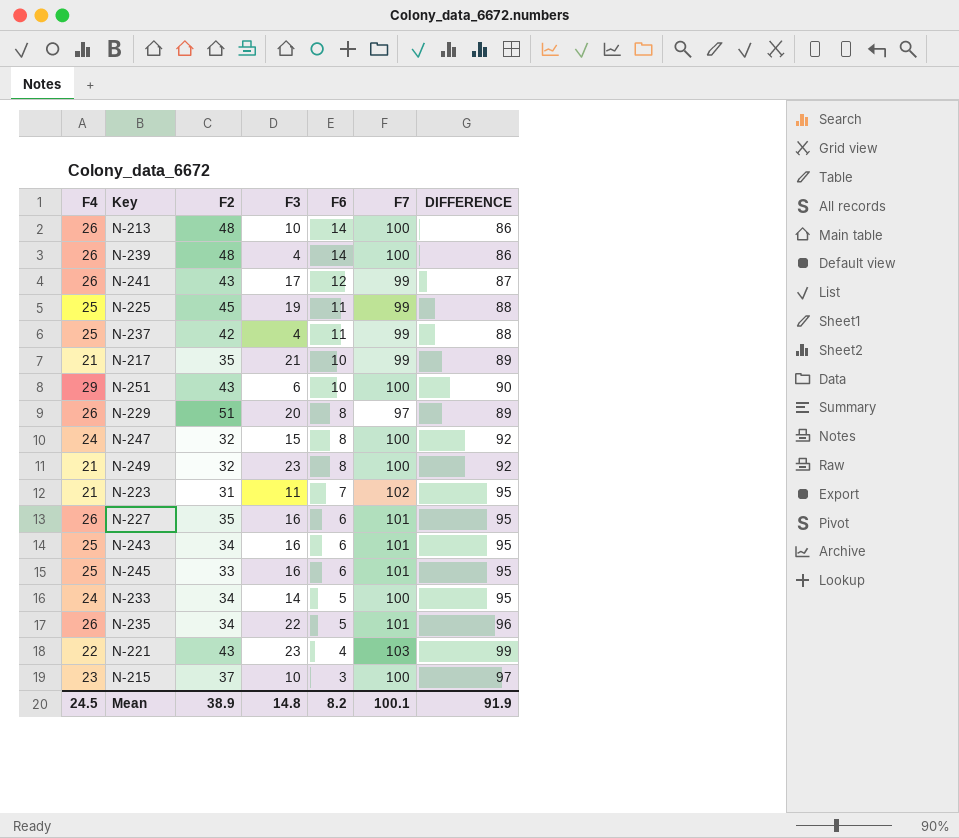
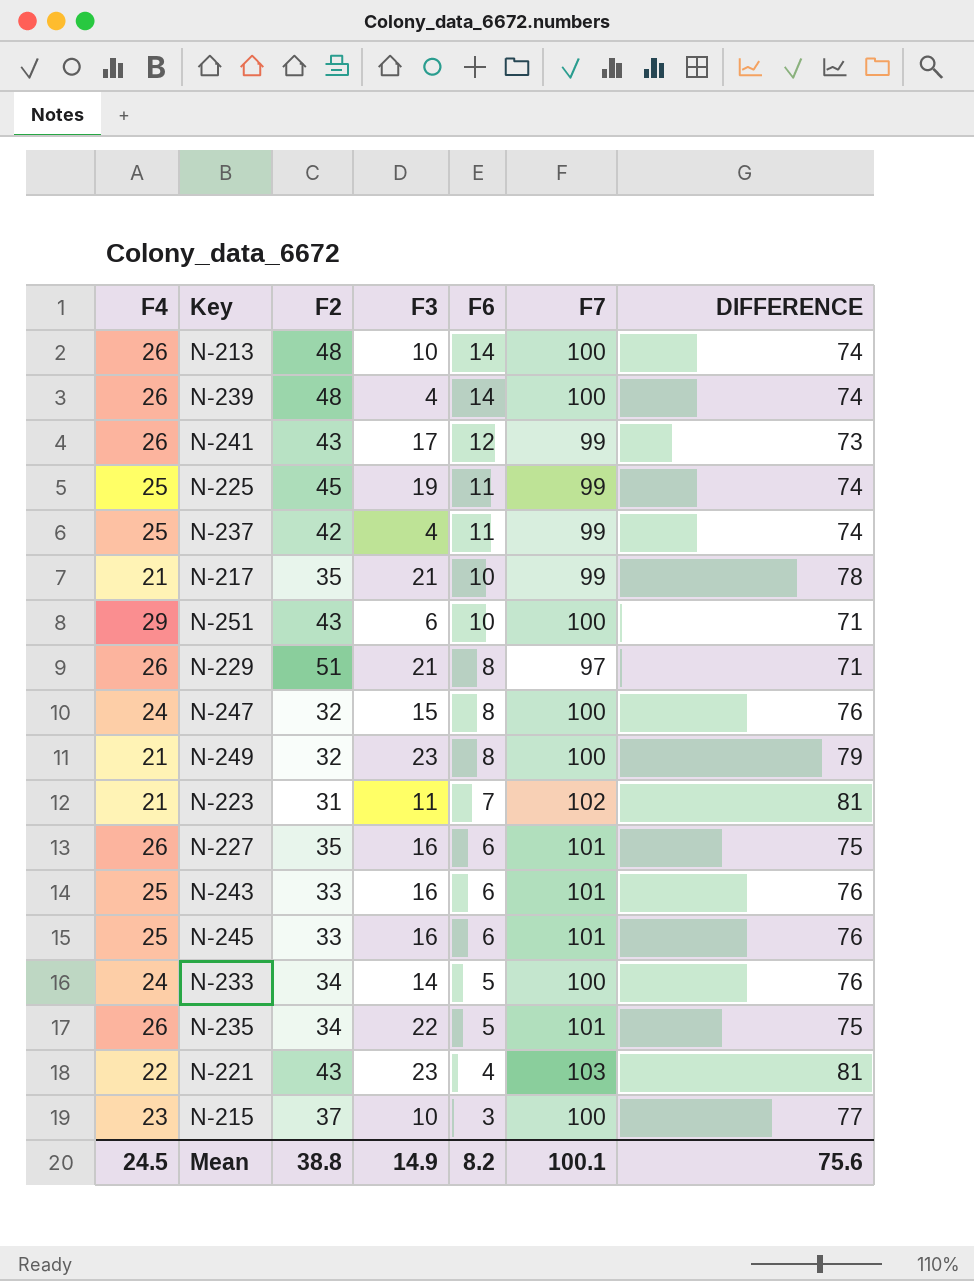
column DIFFERENCE | formula: [F7] - [F6] -> [F7] - [F4]
N-229 | F3: 20 -> 21
N-243 | F2: 34 -> 33
Mean | F2: 38.9 -> 38.8
Mean | F3: 14.8 -> 14.9
Mean | DIFFERENCE: 91.9 -> 75.6

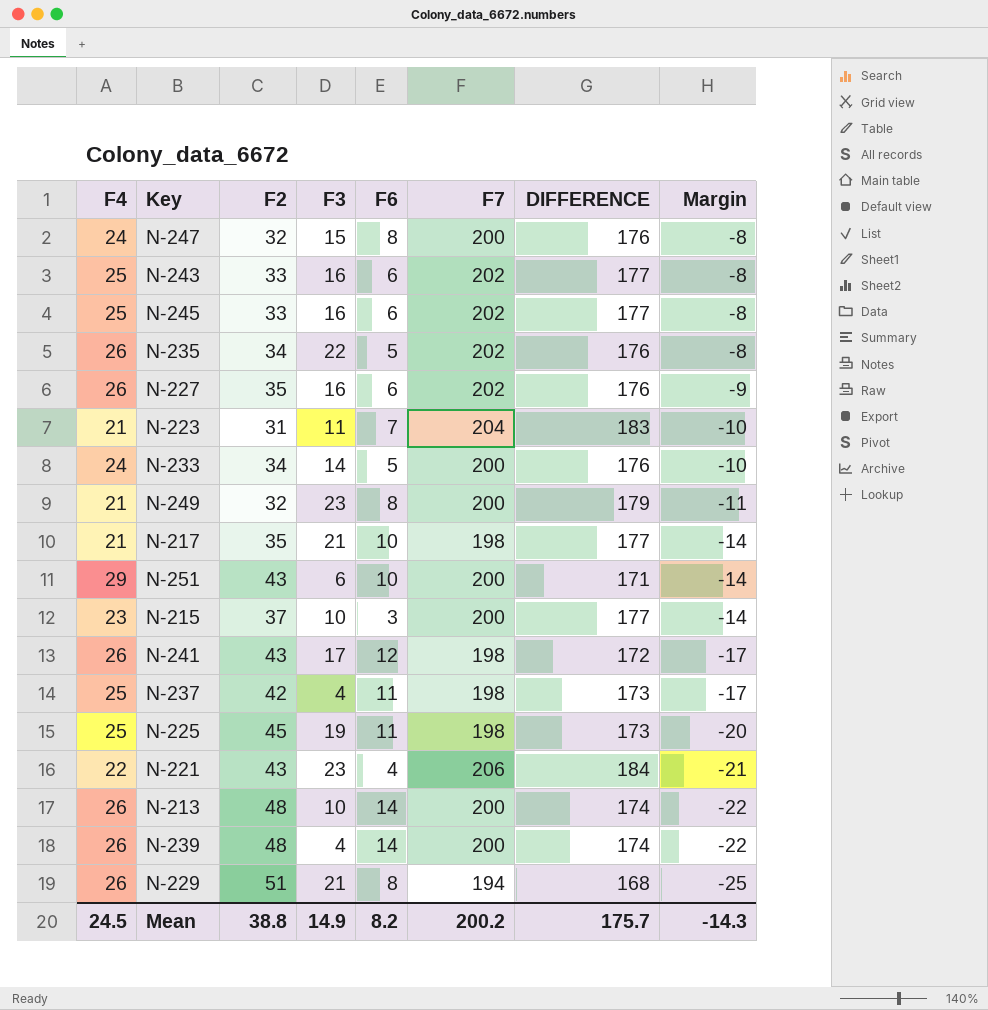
row order: F6 descending -> Margin descending
column Margin | formula: none -> [F4] - [F2]
N-247 | F7: 100 -> 200
N-247 | DIFFERENCE: 76 -> 176
N-243 | F7: 101 -> 202
N-243 | DIFFERENCE: 76 -> 177
N-245 | F7: 101 -> 202
N-245 | DIFFERENCE: 76 -> 177
N-235 | F7: 101 -> 202
N-235 | DIFFERENCE: 75 -> 176
N-227 | F7: 101 -> 202
N-227 | DIFFERENCE: 75 -> 176
N-223 | F7: 102 -> 204
N-223 | DIFFERENCE: 81 -> 183
N-233 | F7: 100 -> 200
N-233 | DIFFERENCE: 76 -> 176
N-249 | F7: 100 -> 200
N-249 | DIFFERENCE: 79 -> 179
N-217 | F7: 99 -> 198
N-217 | DIFFERENCE: 78 -> 177
N-251 | F7: 100 -> 200
N-251 | DIFFERENCE: 71 -> 171
N-215 | F7: 100 -> 200
N-215 | DIFFERENCE: 77 -> 177
N-241 | F7: 99 -> 198
N-241 | DIFFERENCE: 73 -> 172
N-237 | F7: 99 -> 198
N-237 | DIFFERENCE: 74 -> 173
N-225 | F7: 99 -> 198
N-225 | DIFFERENCE: 74 -> 173
N-221 | F7: 103 -> 206
N-221 | DIFFERENCE: 81 -> 184
N-213 | F7: 100 -> 200
N-213 | DIFFERENCE: 74 -> 174
N-239 | F7: 100 -> 200
N-239 | DIFFERENCE: 74 -> 174
N-229 | F7: 97 -> 194
N-229 | DIFFERENCE: 71 -> 168
Mean | F7: 100.1 -> 200.2
Mean | DIFFERENCE: 75.6 -> 175.7

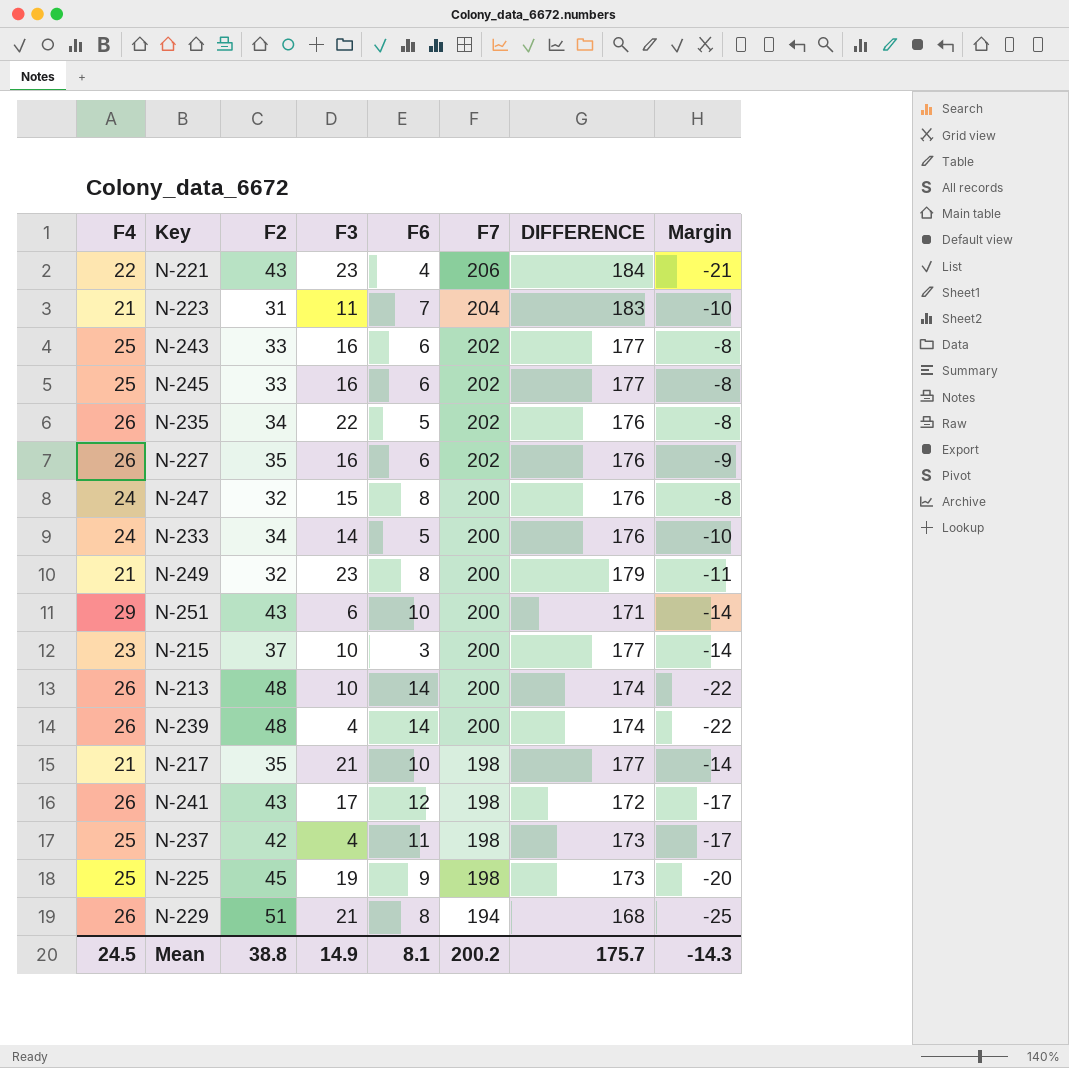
row order: Margin descending -> F7 descending
N-225 | F6: 11 -> 9
Mean | F6: 8.2 -> 8.1

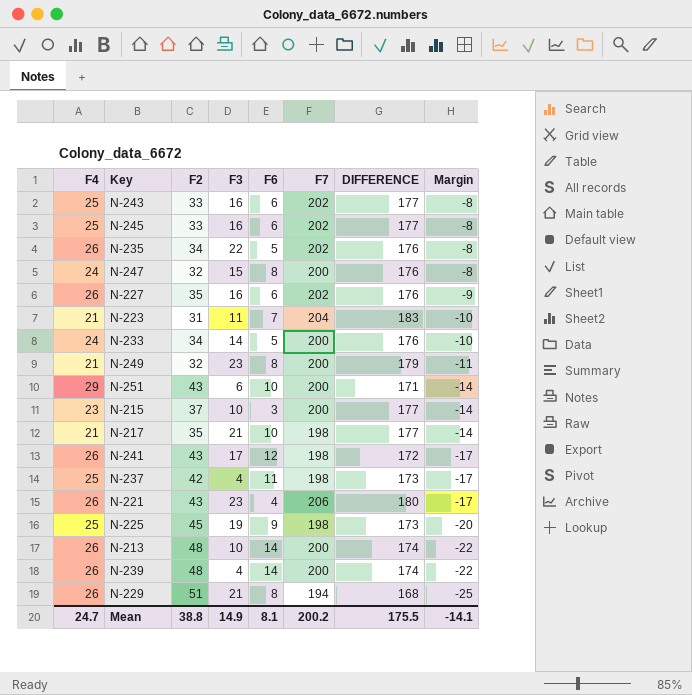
row order: F7 descending -> Margin descending
N-221 | F4: 22 -> 26
N-221 | DIFFERENCE: 184 -> 180
N-221 | Margin: -21 -> -17
Mean | F4: 24.5 -> 24.7
Mean | DIFFERENCE: 175.7 -> 175.5
Mean | Margin: -14.3 -> -14.1

